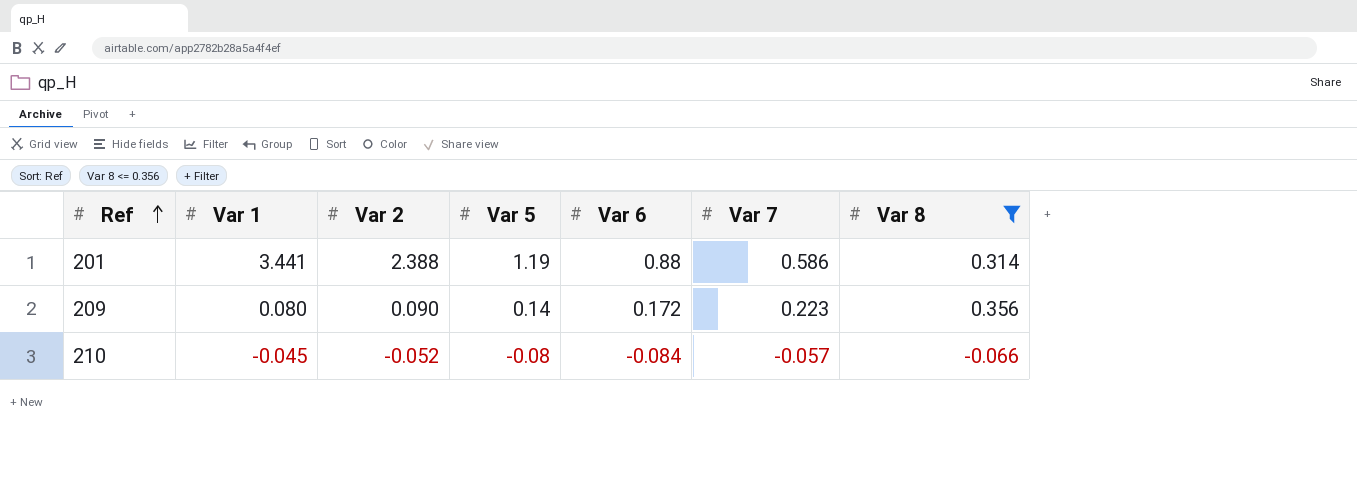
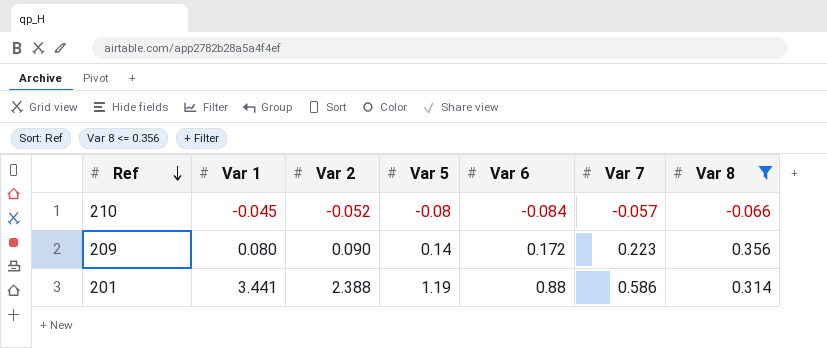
row order: Ref ascending -> Ref descending

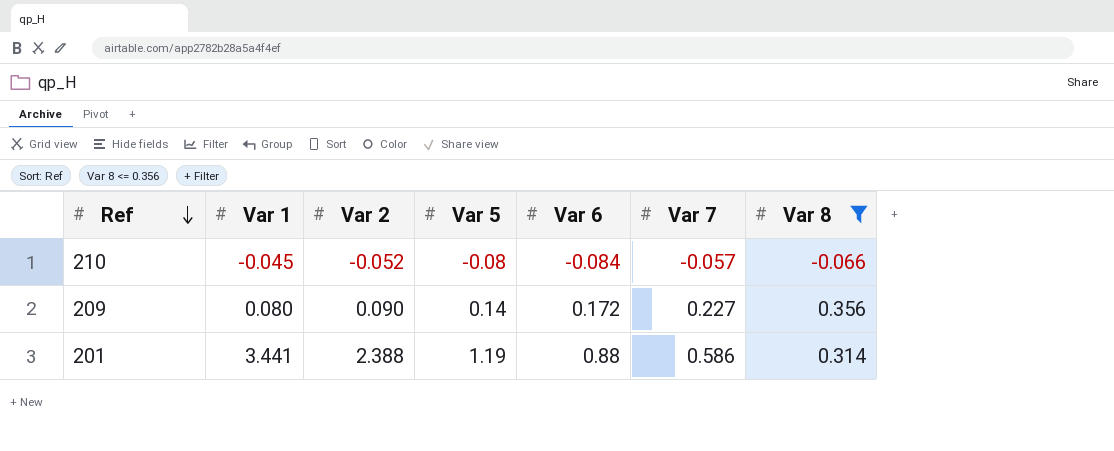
209 | Var 7: 0.223 -> 0.227

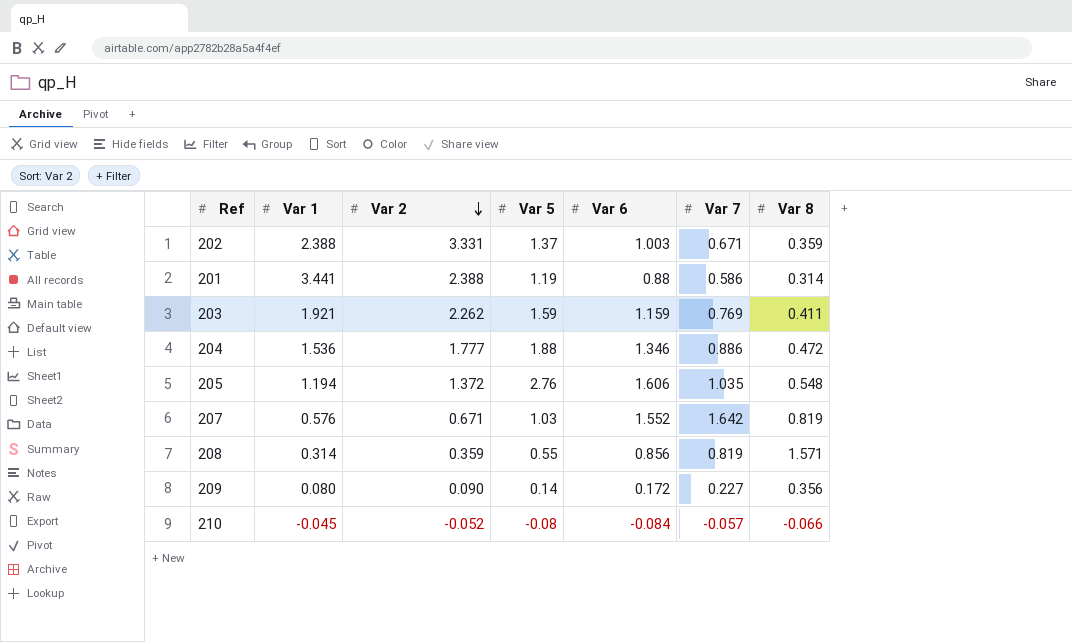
filter: Var 8 <= 0.356 -> none
row order: Ref descending -> Var 2 descending

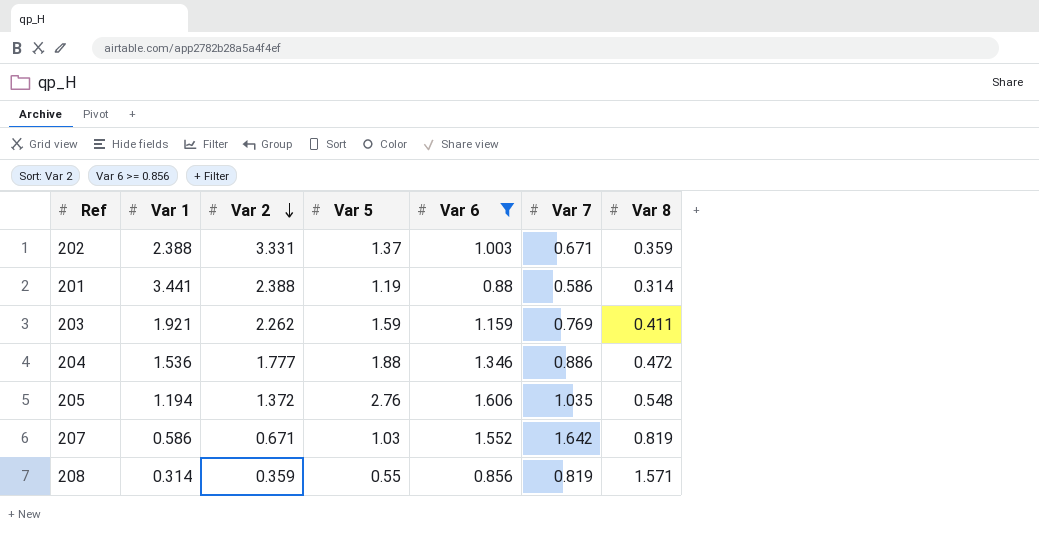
filter: none -> Var 6 >= 0.856
207 | Var 1: 0.576 -> 0.586

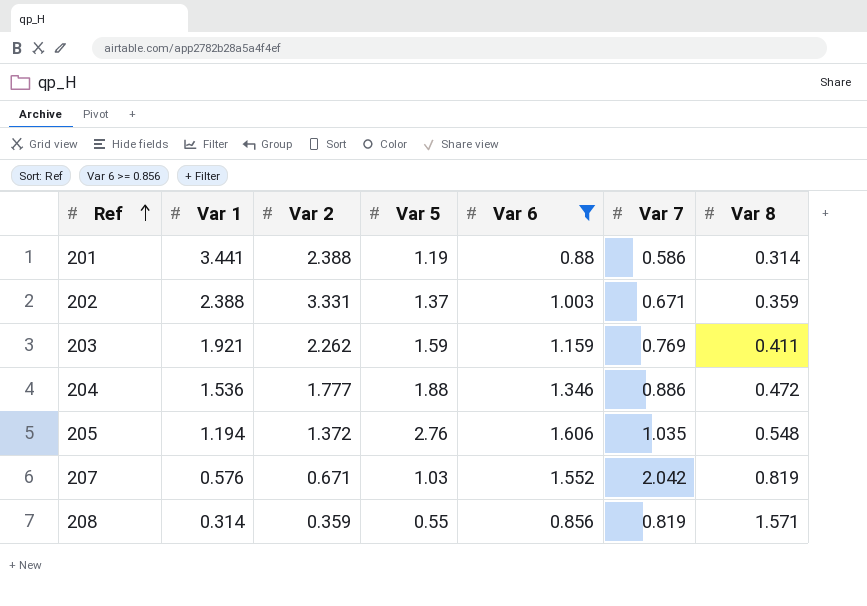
row order: Var 2 descending -> Ref ascending
207 | Var 1: 0.586 -> 0.576
207 | Var 7: 1.642 -> 2.042

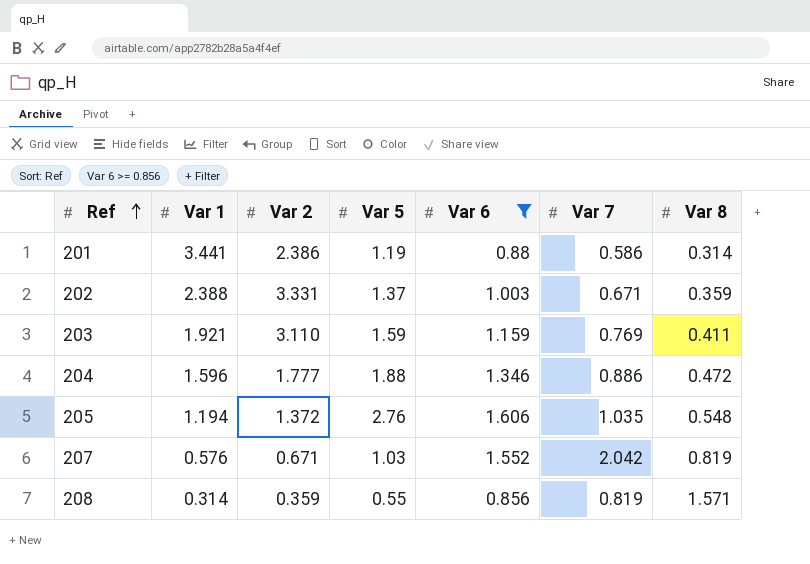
201 | Var 2: 2.388 -> 2.386
203 | Var 2: 2.262 -> 3.110
204 | Var 1: 1.536 -> 1.596

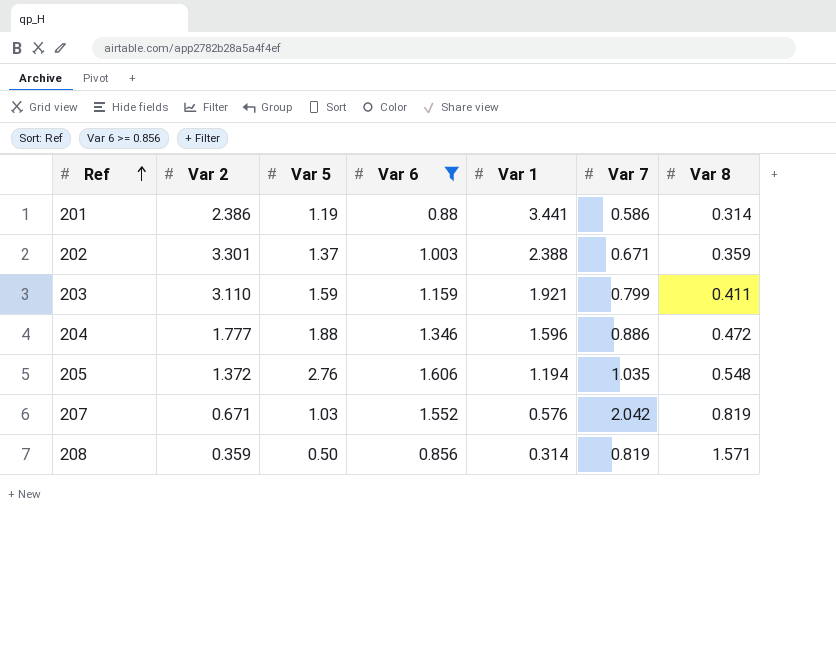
column Var 1 | position: 2 -> 5
202 | Var 2: 3.331 -> 3.301
203 | Var 7: 0.769 -> 0.799
208 | Var 5: 0.55 -> 0.50

